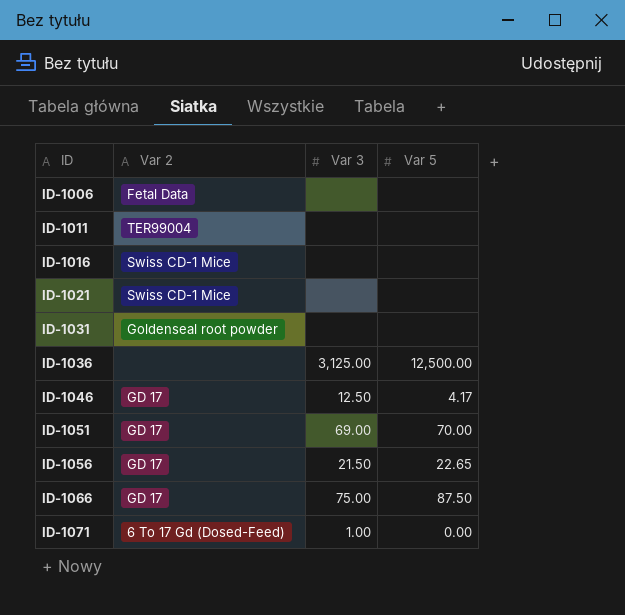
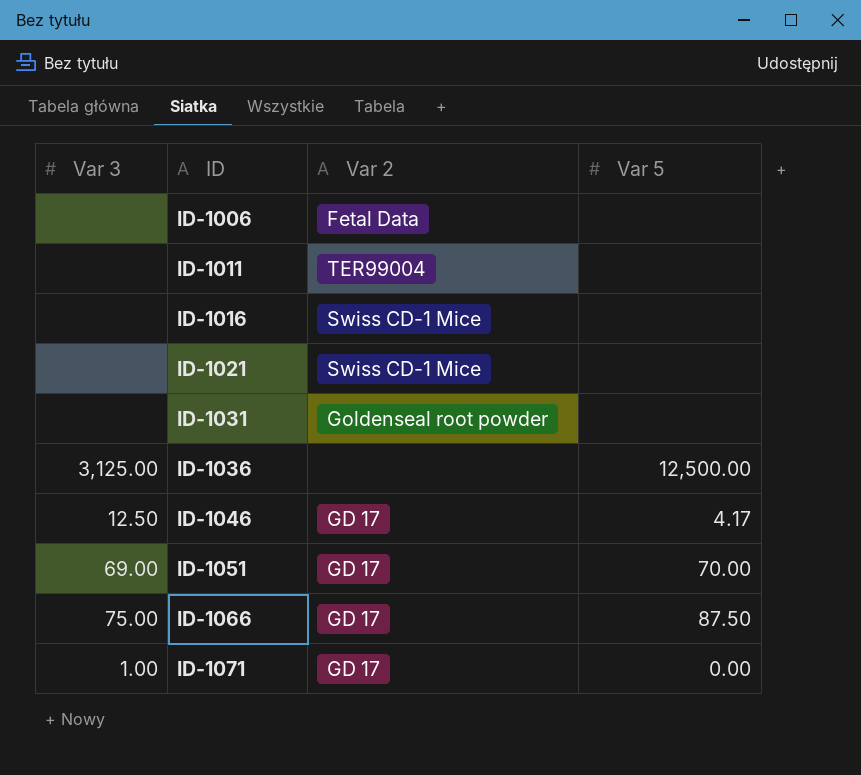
column Var 3 | position: 3 -> 1
row ID-1056: GD 17 | 21.50 | 22.65 -> none
ID-1071 | Var 2: 6 To 17 Gd (Dosed-Feed) -> GD 17

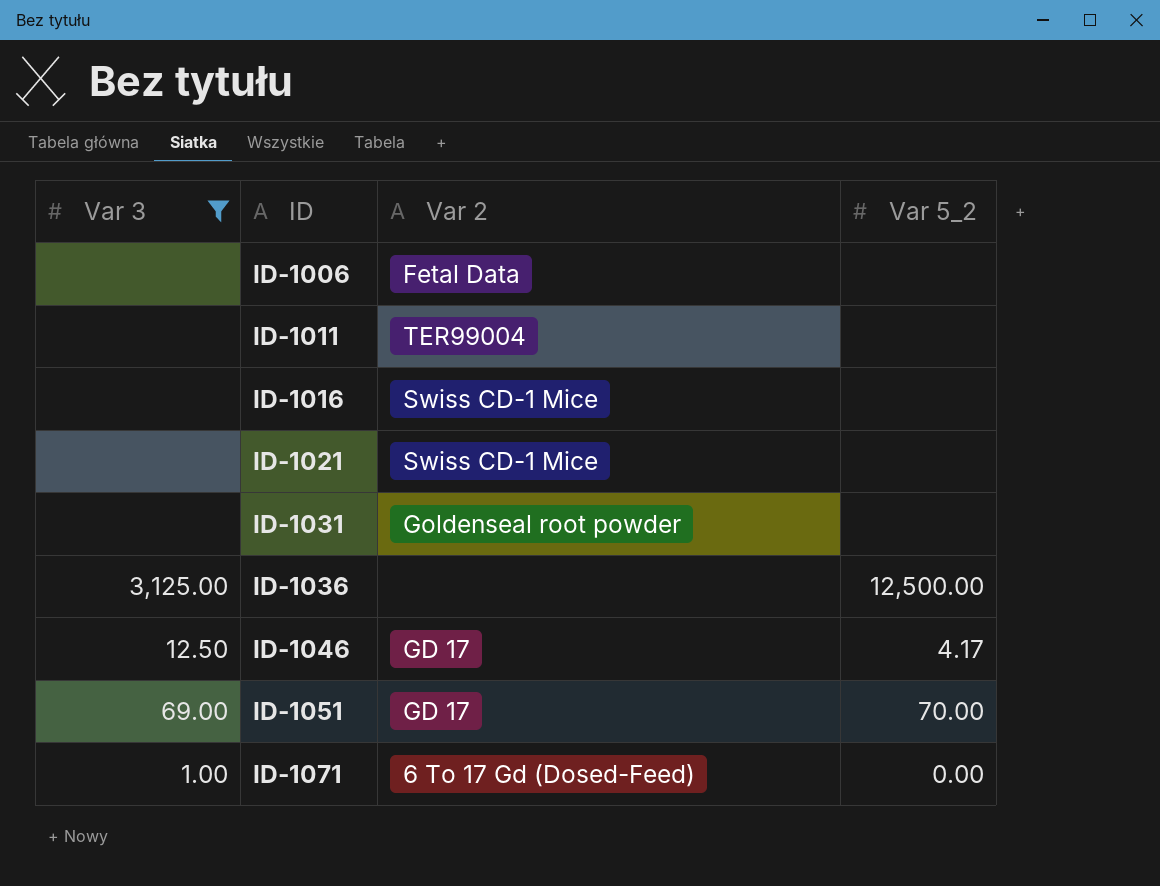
filter: none -> Var 3 != 75.00
column name: Var 5 -> Var 5_2
ID-1071 | Var 2: GD 17 -> 6 To 17 Gd (Dosed-Feed)

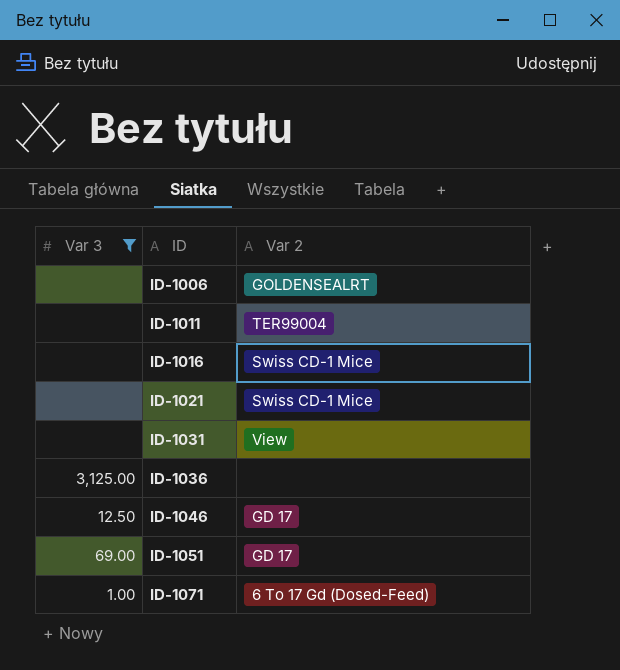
column Var 5_2 | position: 4 -> none
ID-1006 | Var 2: Fetal Data -> GOLDENSEALRT
ID-1031 | Var 2: Goldenseal root powder -> View

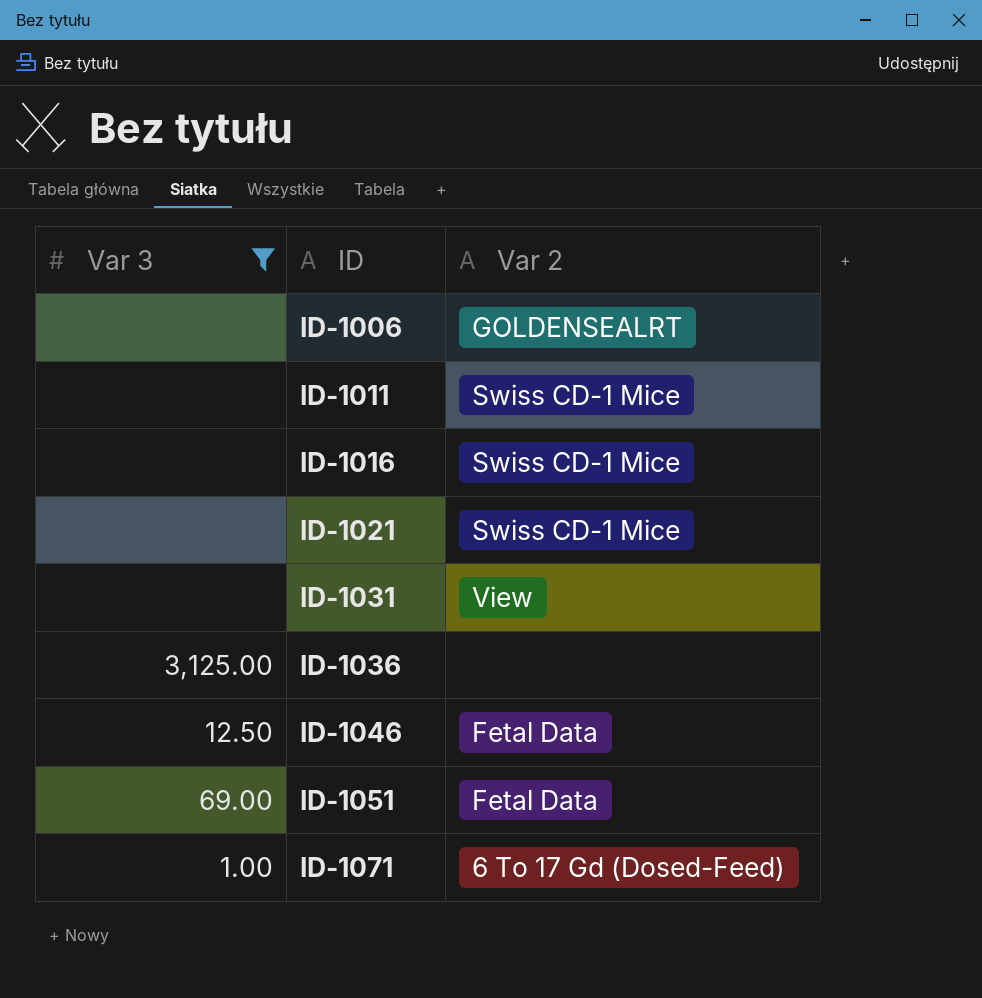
ID-1011 | Var 2: TER99004 -> Swiss CD-1 Mice
ID-1046 | Var 2: GD 17 -> Fetal Data
ID-1051 | Var 2: GD 17 -> Fetal Data

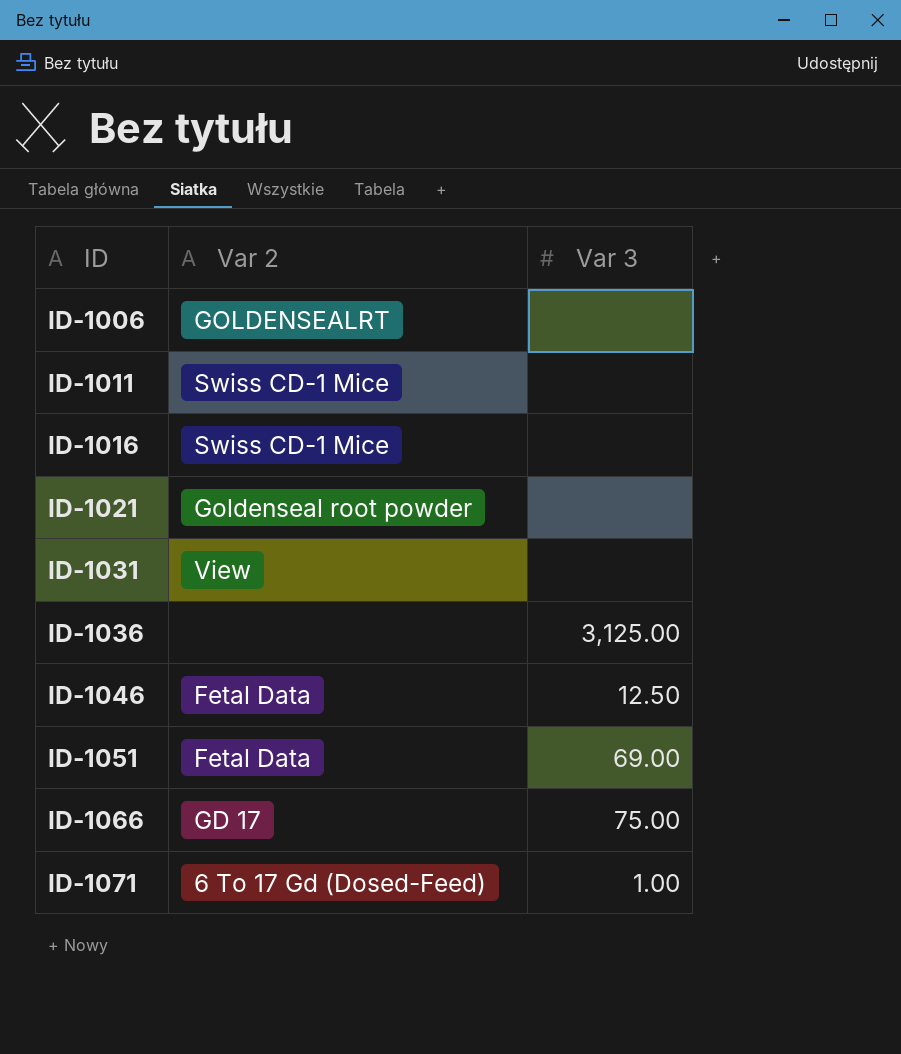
filter: Var 3 != 75.00 -> none
column Var 3 | position: 1 -> 3
ID-1021 | Var 2: Swiss CD-1 Mice -> Goldenseal root powder

